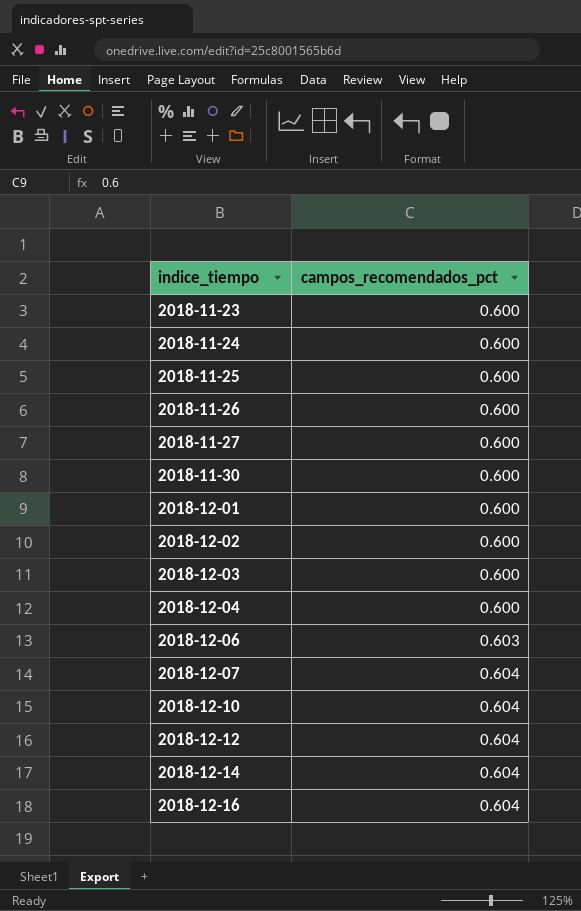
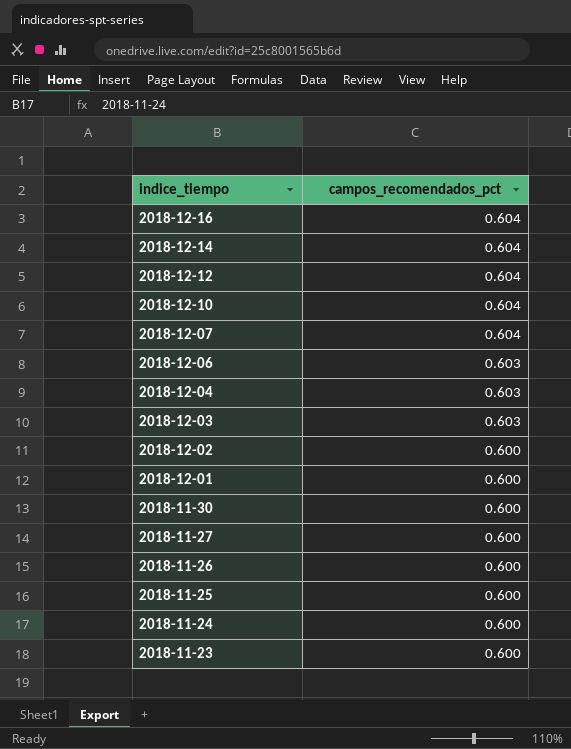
row order: indice_tiempo ascending -> indice_tiempo descending
2018-12-04 | campos_recomendados_pct: 0.600 -> 0.603
2018-12-03 | campos_recomendados_pct: 0.600 -> 0.603

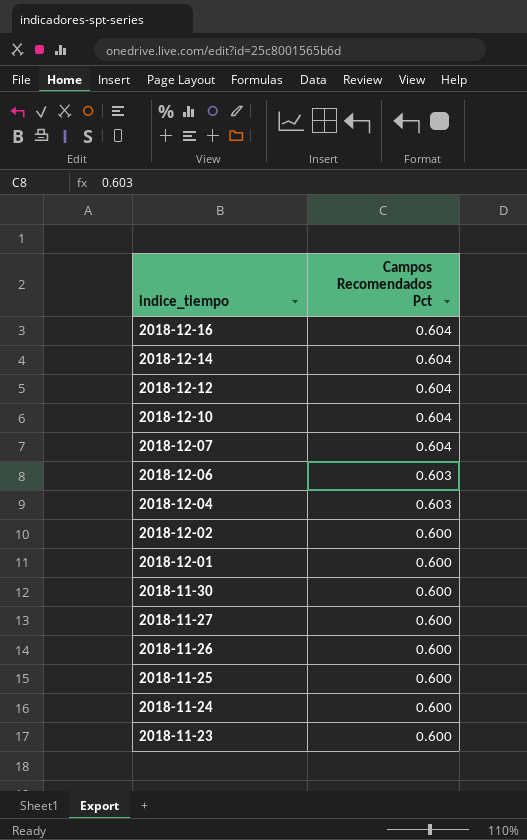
column name: campos_recomendados_pct -> Campos Recomendados Pct
row 2018-12-03: 0.603 -> none

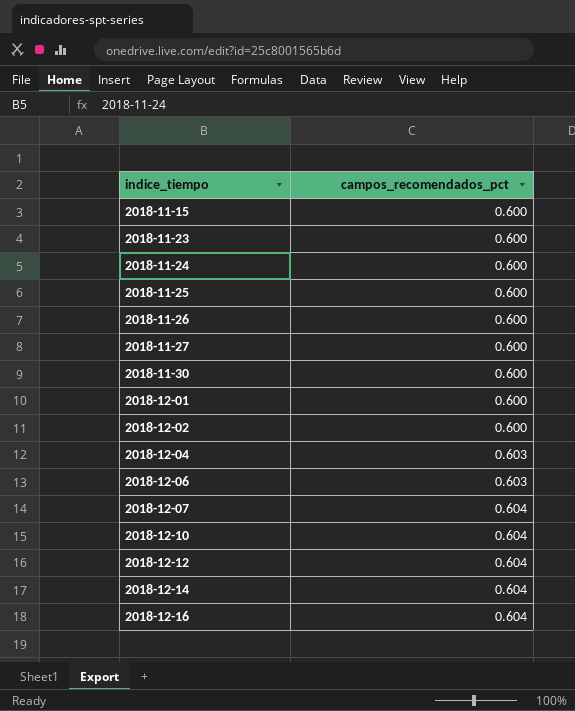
row order: indice_tiempo descending -> indice_tiempo ascending
column name: Campos Recomendados Pct -> campos_recomendados_pct
row 2018-11-15: none -> 0.600

